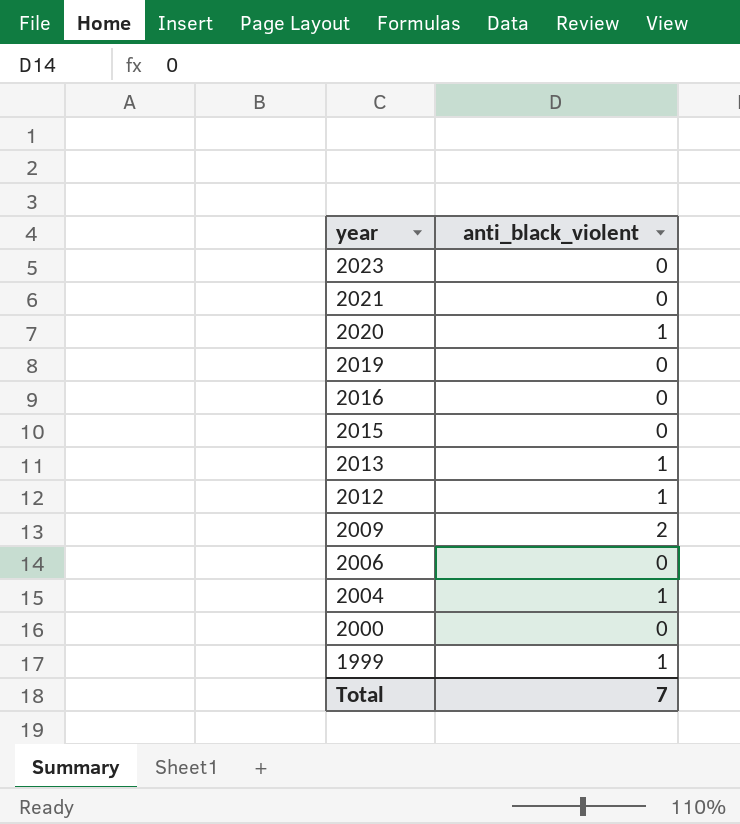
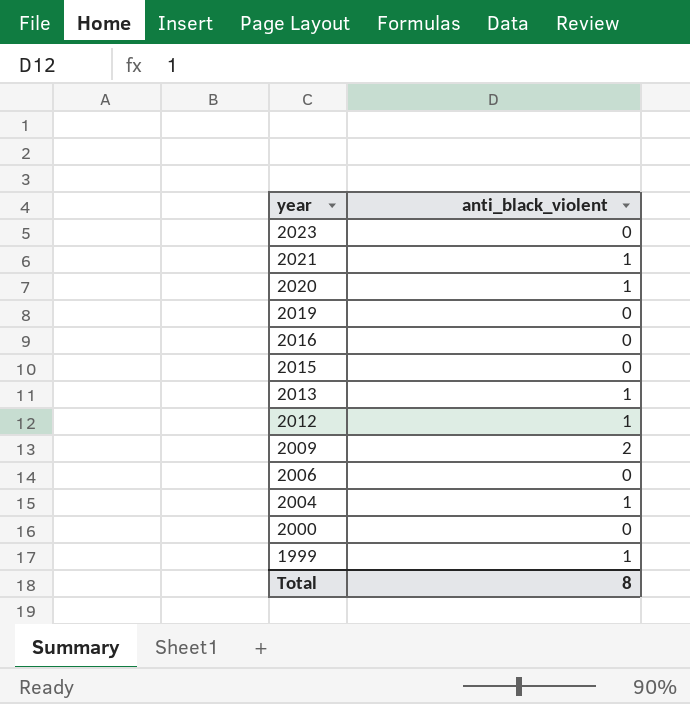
2021 | anti_black_violent: 0 -> 1
Total | anti_black_violent: 7 -> 8

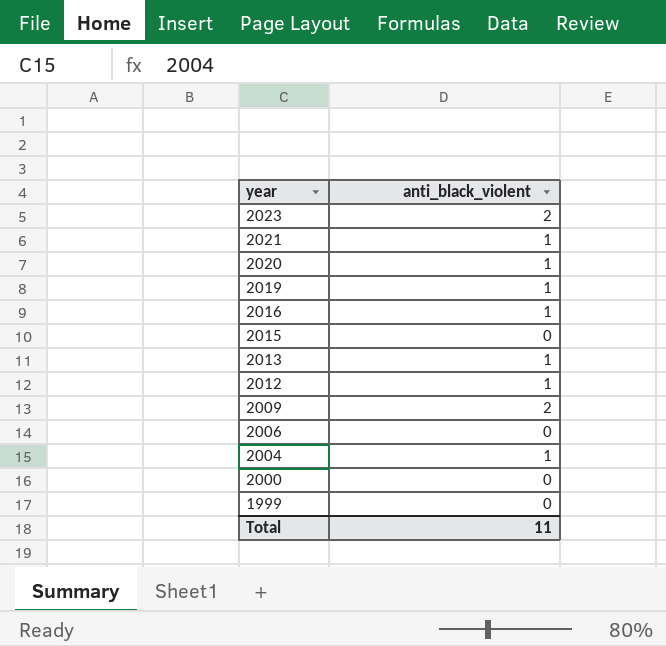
2023 | anti_black_violent: 0 -> 2
2019 | anti_black_violent: 0 -> 1
2016 | anti_black_violent: 0 -> 1
1999 | anti_black_violent: 1 -> 0
Total | anti_black_violent: 8 -> 11

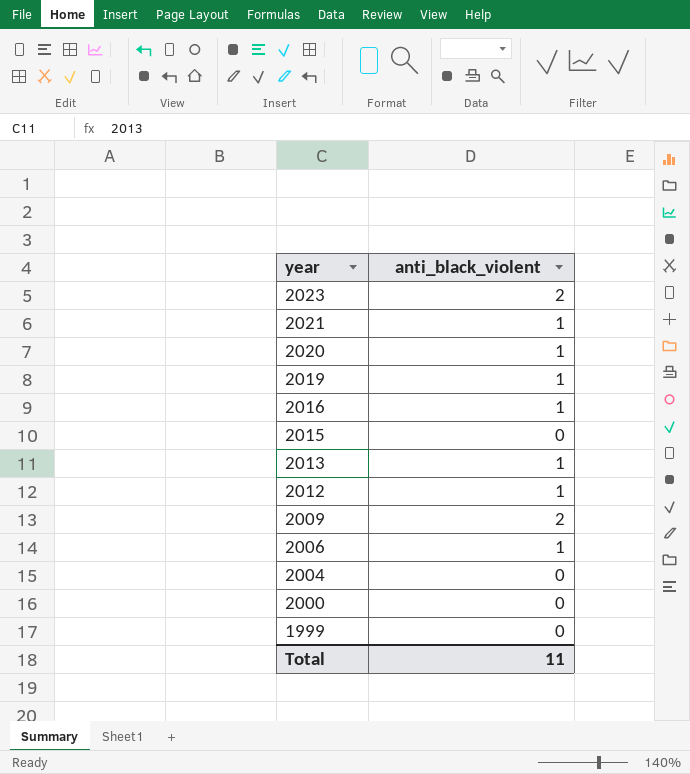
2006 | anti_black_violent: 0 -> 1
2004 | anti_black_violent: 1 -> 0

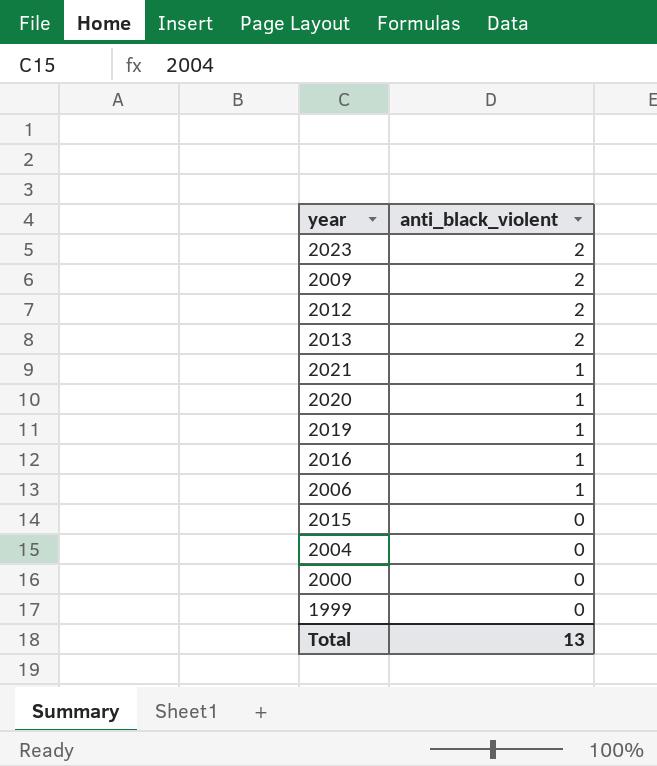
row order: year descending -> anti_black_violent descending
2012 | anti_black_violent: 1 -> 2
2013 | anti_black_violent: 1 -> 2
Total | anti_black_violent: 11 -> 13

